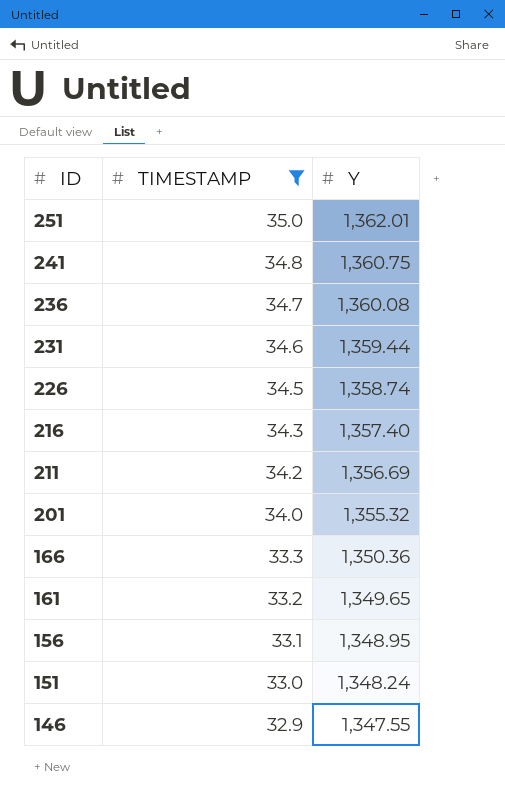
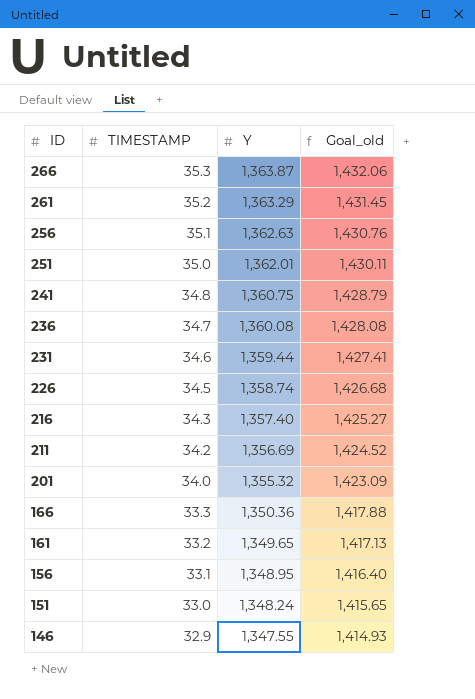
filter: TIMESTAMP <= 35.0 -> none
column Goal_old | formula: none -> [Y] * 1.05

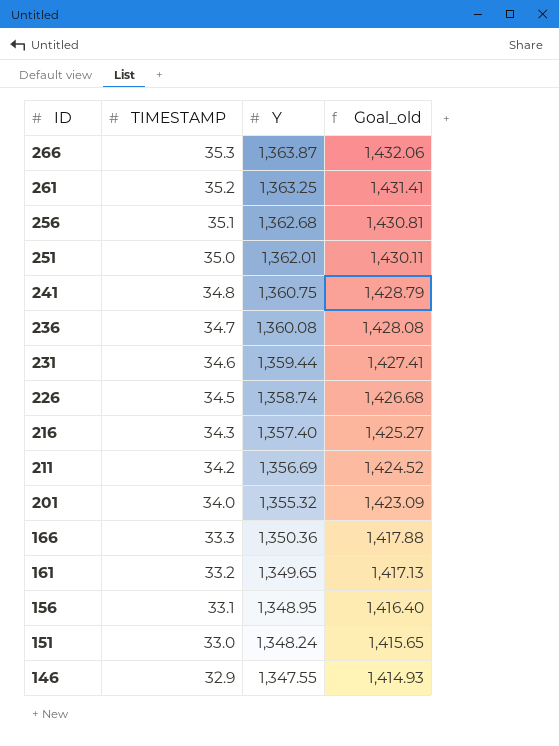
261 | Y: 1,363.29 -> 1,363.25
261 | Goal_old: 1,431.45 -> 1,431.41
256 | Y: 1,362.63 -> 1,362.68
256 | Goal_old: 1,430.76 -> 1,430.81

